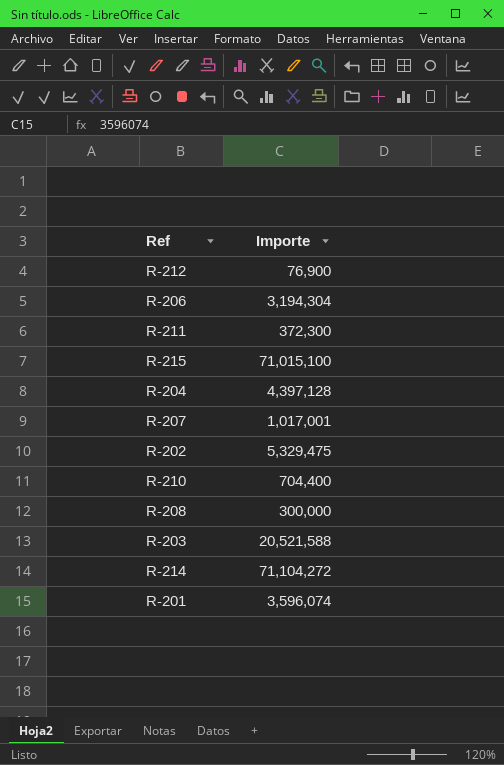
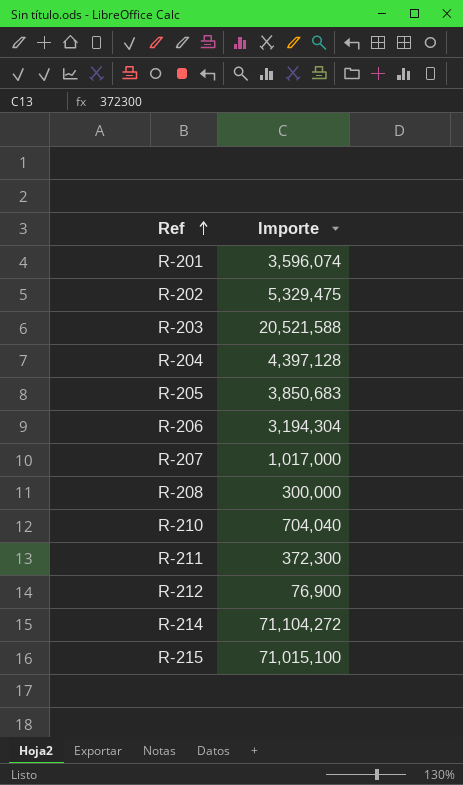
row order: none -> Ref ascending
row R-205: none -> 3,850,683
R-207 | Importe: 1,017,001 -> 1,017,000
R-210 | Importe: 704,400 -> 704,040

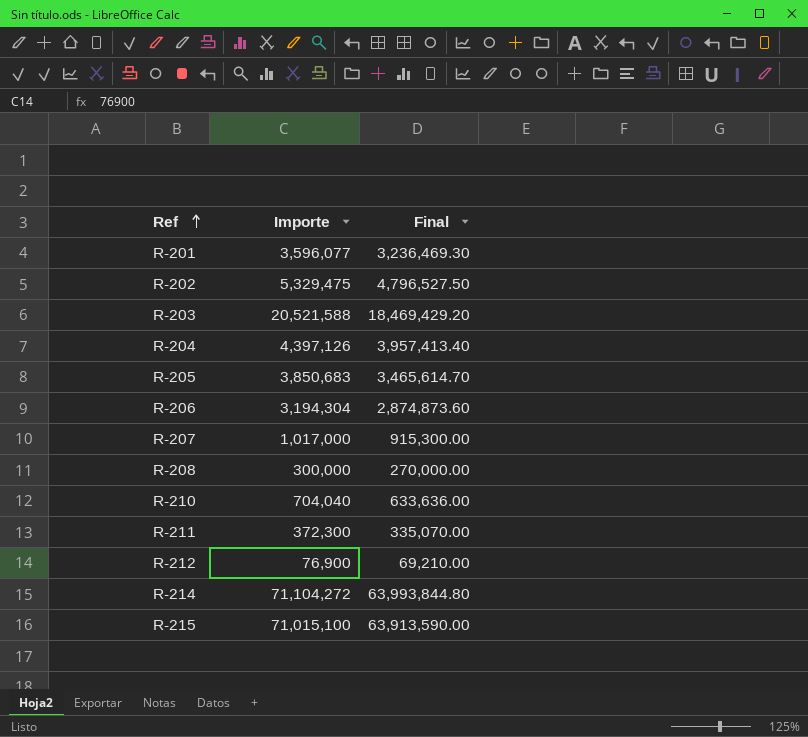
column Final | formula: none -> [Importe] * 0.9
R-201 | Importe: 3,596,074 -> 3,596,077
R-204 | Importe: 4,397,128 -> 4,397,126

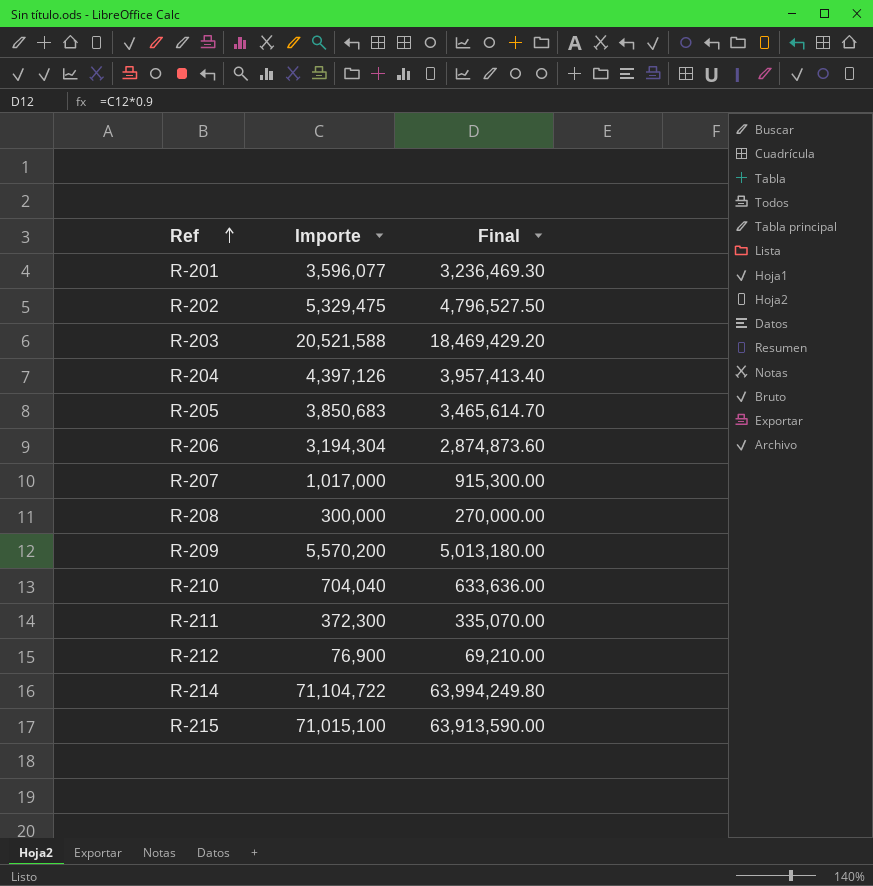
row R-209: none -> 5,570,200 | 5,013,180.00
R-214 | Importe: 71,104,272 -> 71,104,722
R-214 | Final: 63,993,844.80 -> 63,994,249.80

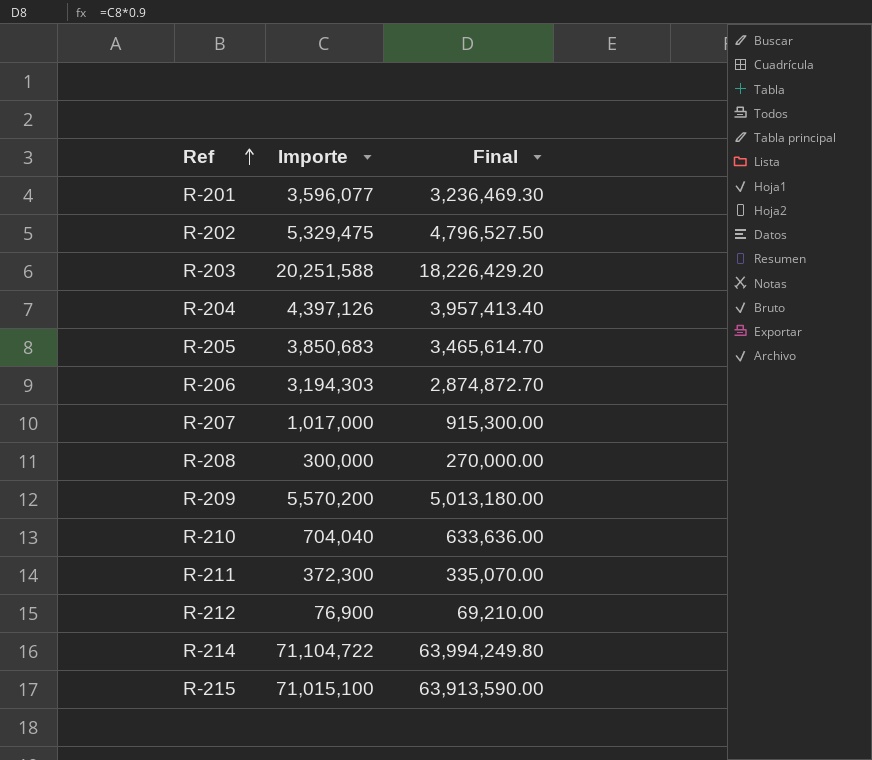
R-203 | Importe: 20,521,588 -> 20,251,588
R-203 | Final: 18,469,429.20 -> 18,226,429.20
R-206 | Importe: 3,194,304 -> 3,194,303
R-206 | Final: 2,874,873.60 -> 2,874,872.70

